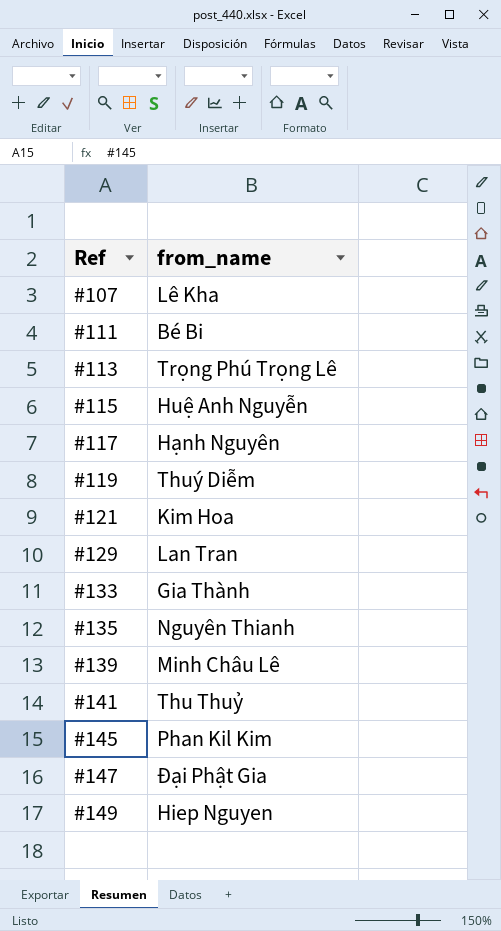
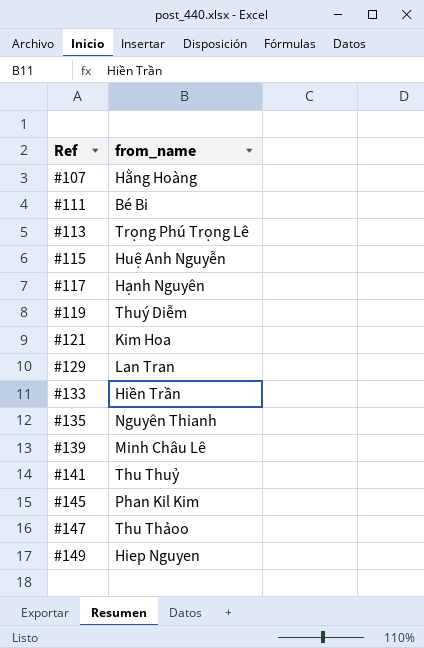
#107 | from_name: Lê Kha -> Hằng Hoàng
#133 | from_name: Gia Thành -> Hiền Trần
#147 | from_name: Đại Phật Gia -> Thu Thảoo

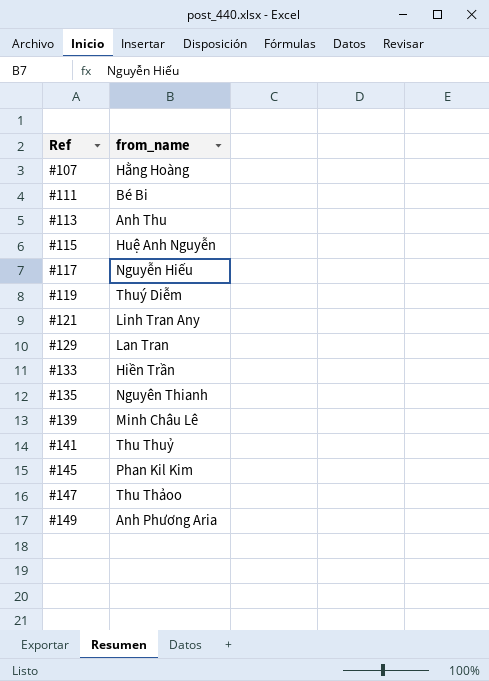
#113 | from_name: Trọng Phú Trọng Lê -> Anh Thu
#117 | from_name: Hạnh Nguyên -> Nguyễn Hiếu
#121 | from_name: Kim Hoa -> Linh Tran Any
#149 | from_name: Hiep Nguyen -> Anh Phương Aria

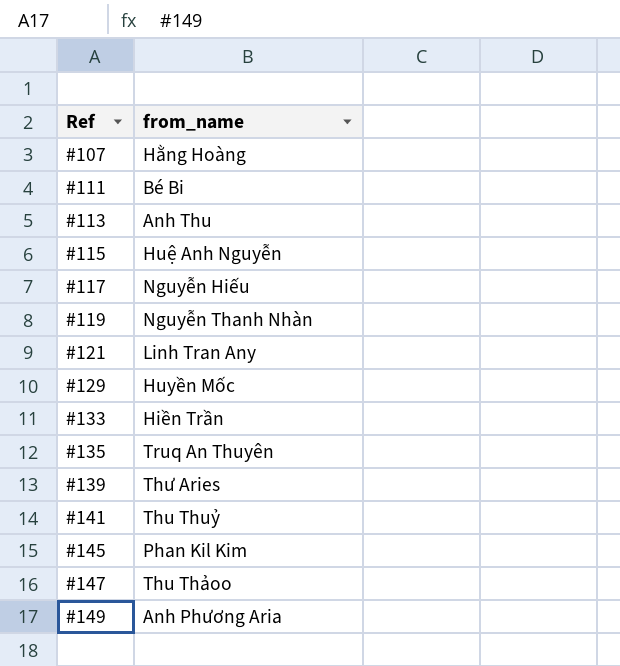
#119 | from_name: Thuý Diễm -> Nguyễn Thanh Nhàn
#129 | from_name: Lan Tran -> Huyền Mốc
#135 | from_name: Nguyên Thianh -> Truq An Thuyên
#139 | from_name: Minh Châu Lê -> Thư Aries

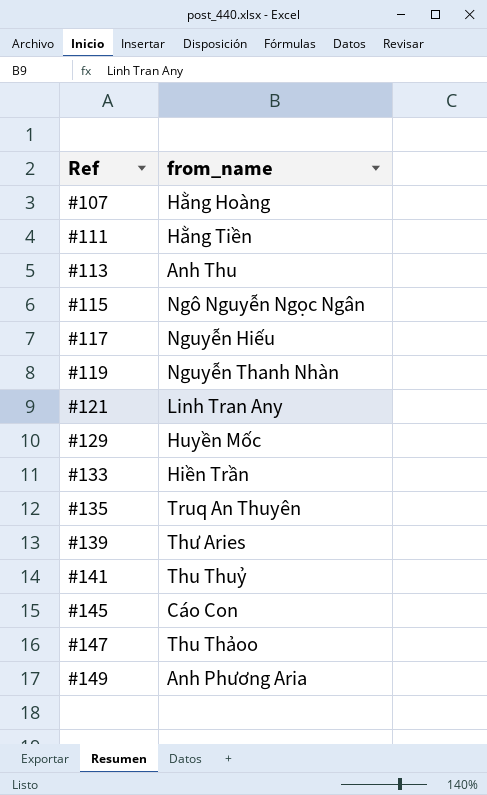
#111 | from_name: Bé Bi -> Hằng Tiền
#115 | from_name: Huệ Anh Nguyễn -> Ngô Nguyễn Ngọc Ngân
#145 | from_name: Phan Kil Kim -> Cáo Con

